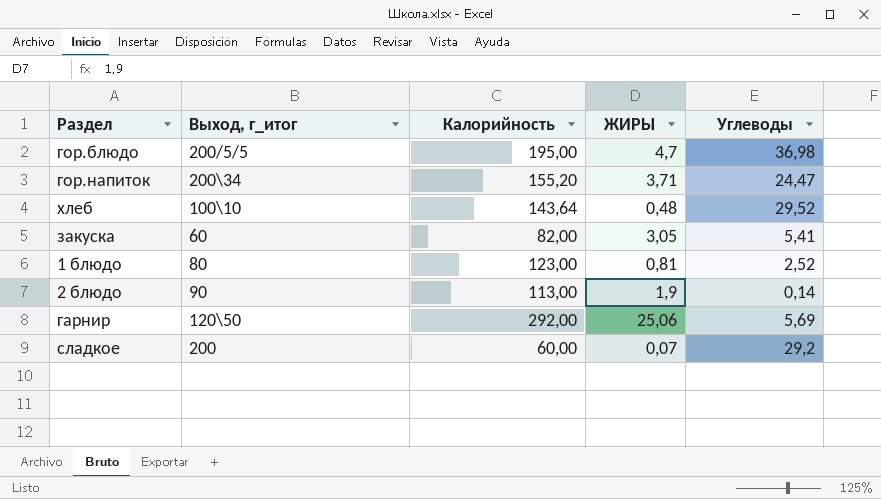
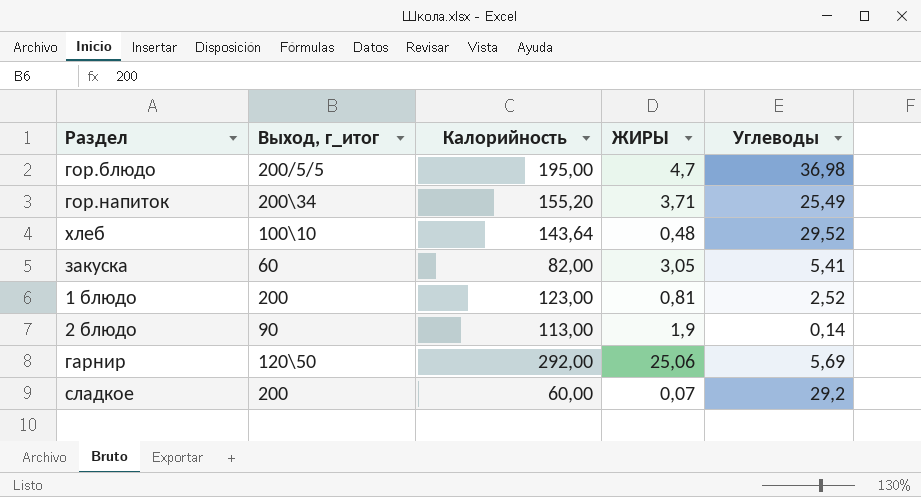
гор.напиток | Углеводы: 24,47 -> 25,49
1 блюдо | Выход, г_итог: 80 -> 200

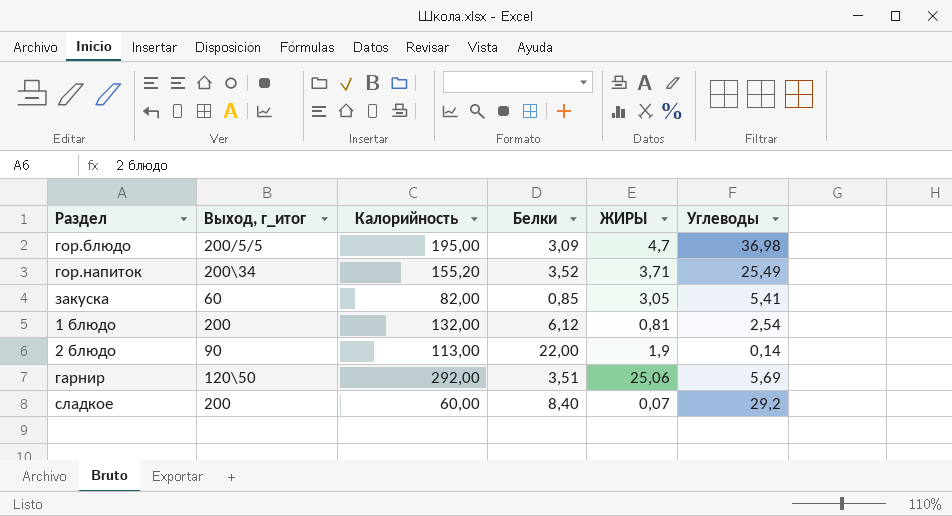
column Белки | position: none -> 4
row хлеб: 100\10 | 143,64 | 0,48 | 29,52 -> none
1 блюдо | Калорийность: 123,00 -> 132,00
1 блюдо | Углеводы: 2,52 -> 2,54

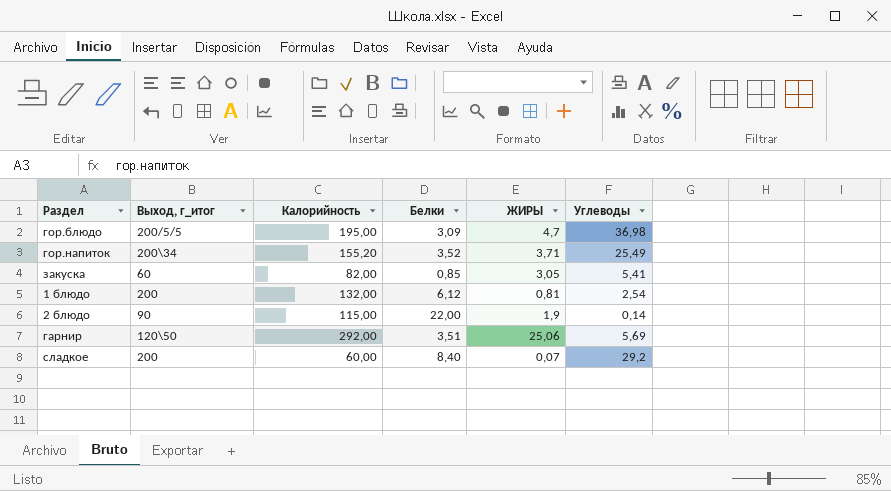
2 блюдо | Калорийность: 113,00 -> 115,00

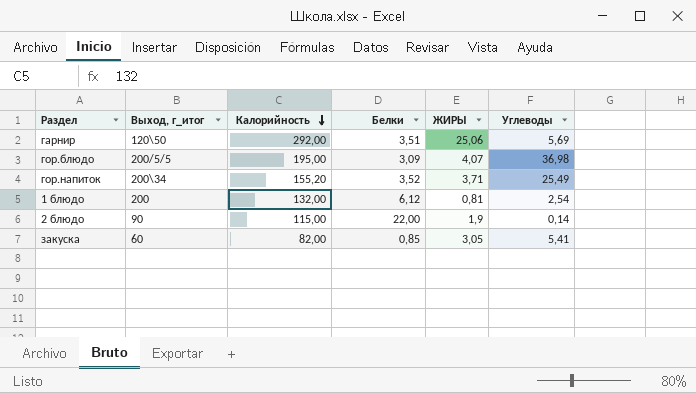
row order: none -> Калорийность descending
row сладкое: 200 | 60,00 | 8,40 | 0,07 | 29,2 -> none
гор.блюдо | ЖИРЫ: 4,7 -> 4,07

